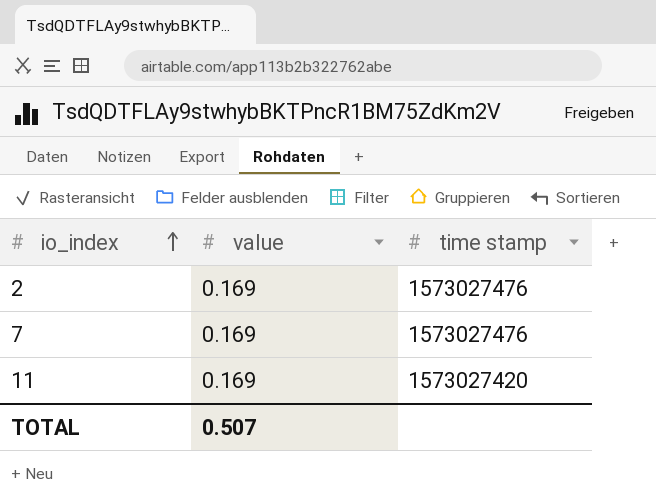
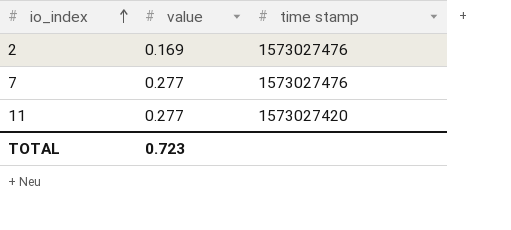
7 | value: 0.169 -> 0.277
11 | value: 0.169 -> 0.277
TOTAL | value: 0.507 -> 0.723

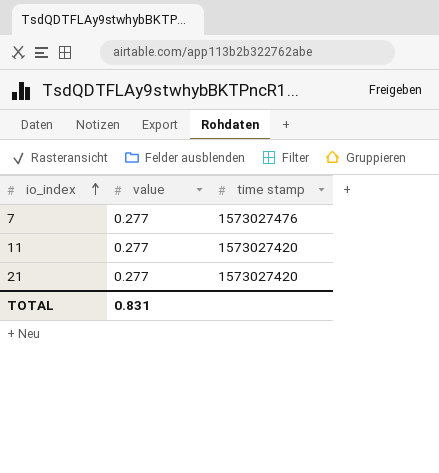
row 2: 0.169 | 1573027476 -> none
row 21: none -> 0.277 | 1573027420
TOTAL | value: 0.723 -> 0.831

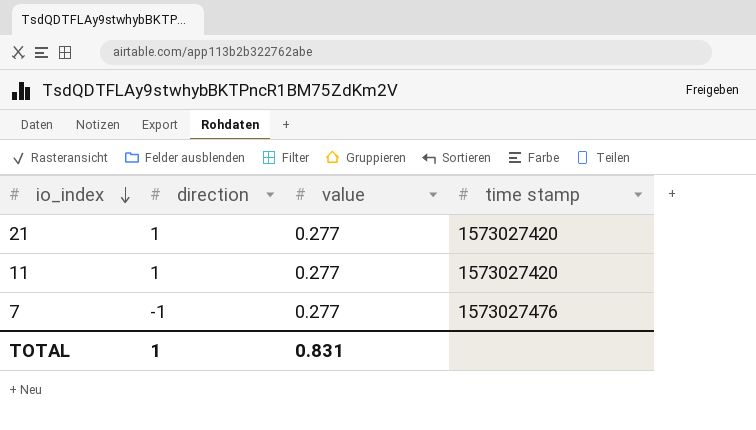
row order: io_index ascending -> io_index descending
column direction | position: none -> 2

